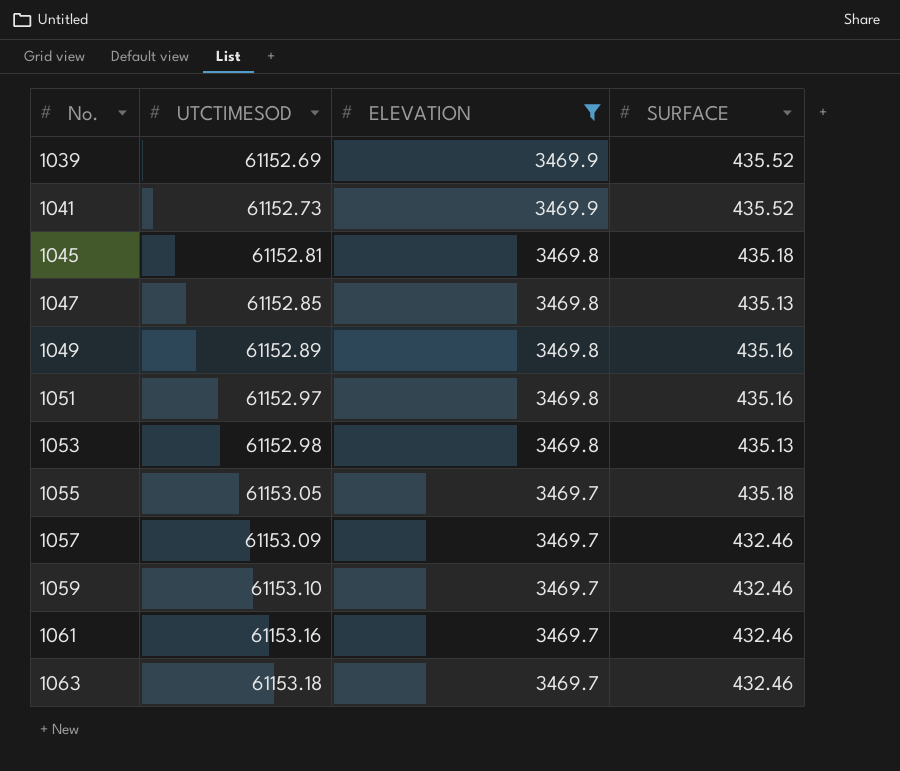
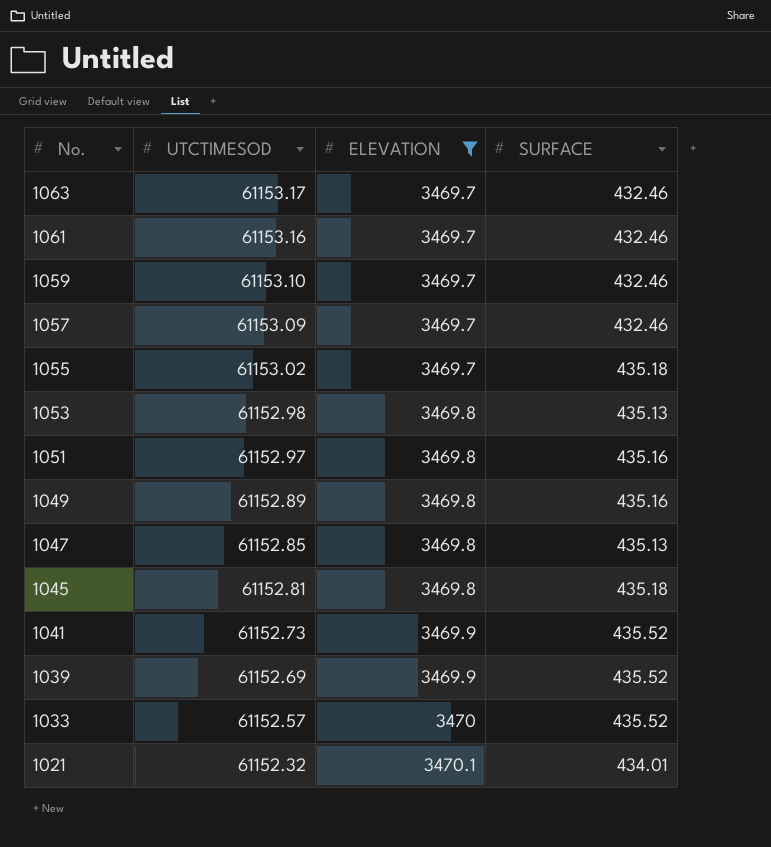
row order: No. ascending -> No. descending
1063 | UTCTIMESOD: 61153.18 -> 61153.17
1055 | UTCTIMESOD: 61153.05 -> 61153.02
row 1033: none -> 61152.57 | 3470 | 435.52
row 1021: none -> 61152.32 | 3470.1 | 434.01

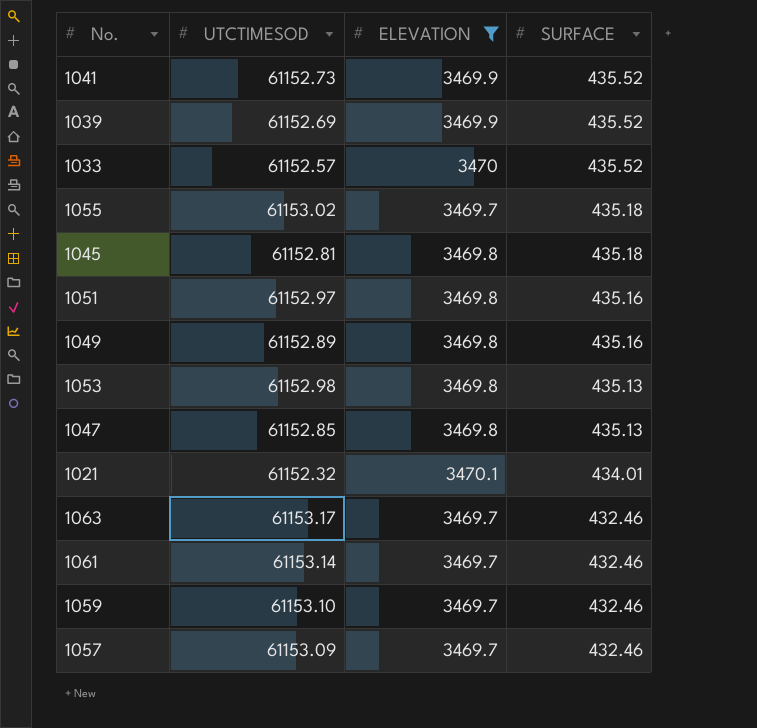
row order: No. descending -> SURFACE descending
1061 | UTCTIMESOD: 61153.16 -> 61153.14

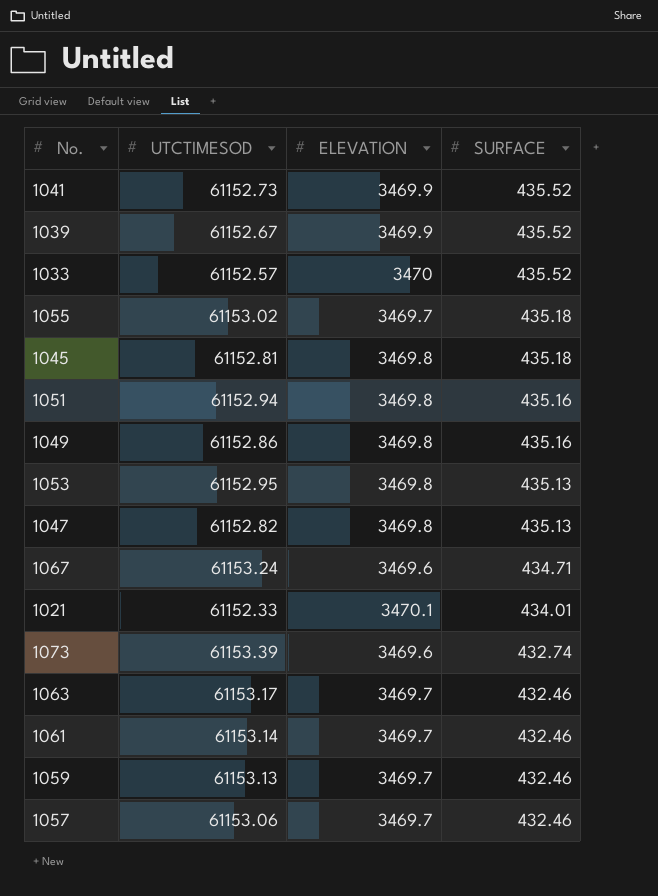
filter: ELEVATION != 3469.6 -> none
1039 | UTCTIMESOD: 61152.69 -> 61152.67
1051 | UTCTIMESOD: 61152.97 -> 61152.94
1049 | UTCTIMESOD: 61152.89 -> 61152.86
1053 | UTCTIMESOD: 61152.98 -> 61152.95
1047 | UTCTIMESOD: 61152.85 -> 61152.82
1021 | UTCTIMESOD: 61152.32 -> 61152.33
1059 | UTCTIMESOD: 61153.10 -> 61153.13
1057 | UTCTIMESOD: 61153.09 -> 61153.06

